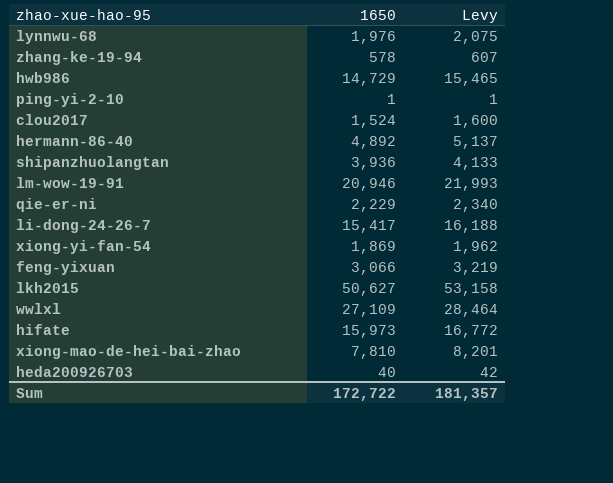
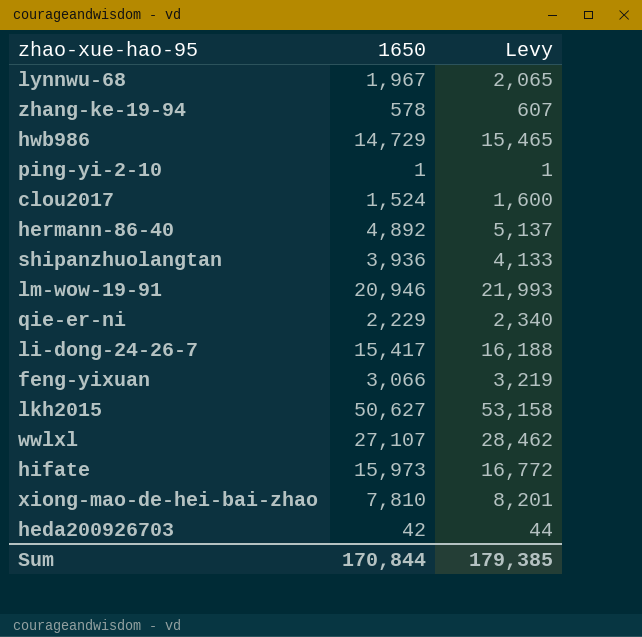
row xiong-yi-fan-54: 1,869 | 1,962 -> none
lynnwu-68 | 1650: 1,976 -> 1,967
lynnwu-68 | Levy: 2,075 -> 2,065
wwlxl | 1650: 27,109 -> 27,107
wwlxl | Levy: 28,464 -> 28,462
heda200926703 | 1650: 40 -> 42
heda200926703 | Levy: 42 -> 44
Sum | 1650: 172,722 -> 170,844
Sum | Levy: 181,357 -> 179,385

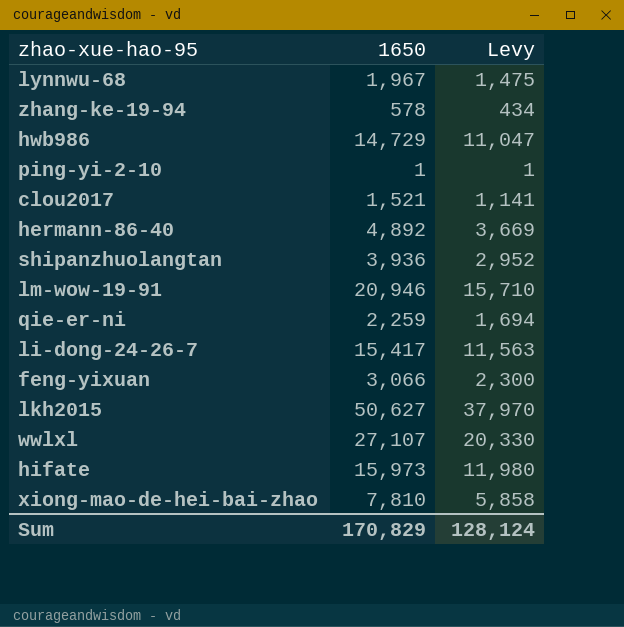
column Levy | formula: [1650] * 1.05 -> [1650] * 0.75
row heda200926703: 42 | 44 -> none
clou2017 | 1650: 1,524 -> 1,521
qie-er-ni | 1650: 2,229 -> 2,259
Sum | 1650: 170,844 -> 170,829
Sum | Levy: 179,385 -> 128,124

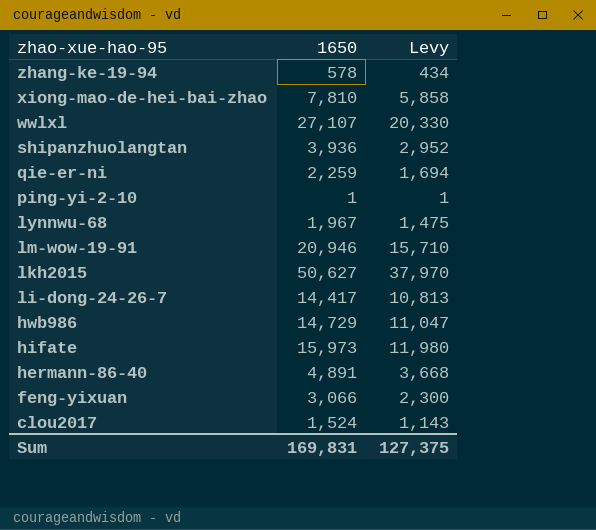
row order: none -> zhao-xue-hao-95 descending
li-dong-24-26-7 | 1650: 15,417 -> 14,417
li-dong-24-26-7 | Levy: 11,563 -> 10,813
hermann-86-40 | 1650: 4,892 -> 4,891
hermann-86-40 | Levy: 3,669 -> 3,668
clou2017 | 1650: 1,521 -> 1,524
clou2017 | Levy: 1,141 -> 1,143
Sum | 1650: 170,829 -> 169,831
Sum | Levy: 128,124 -> 127,375

